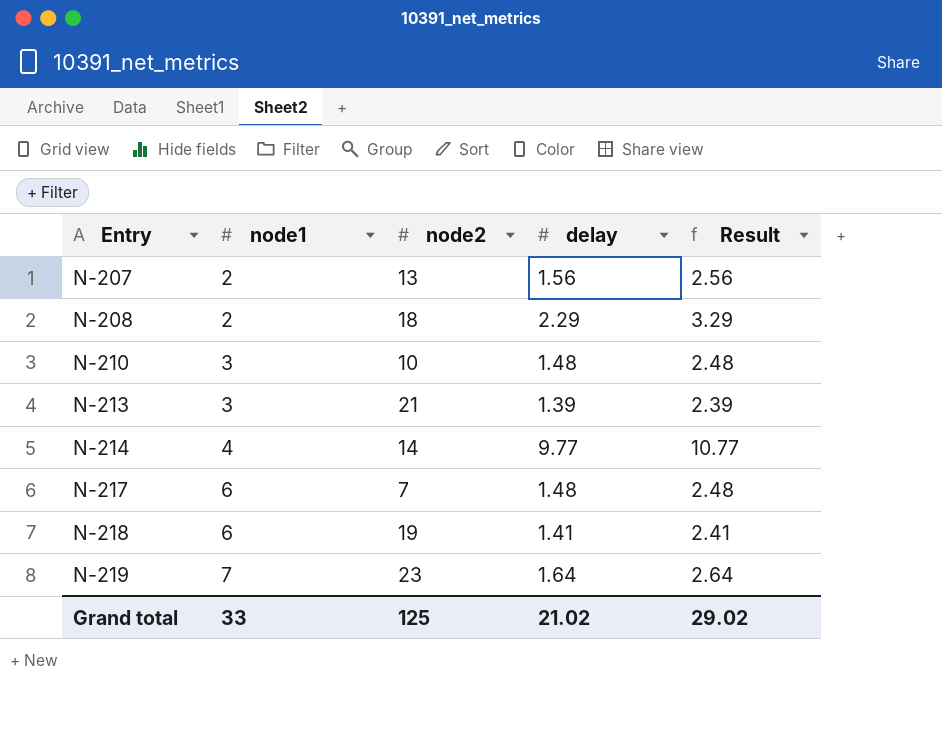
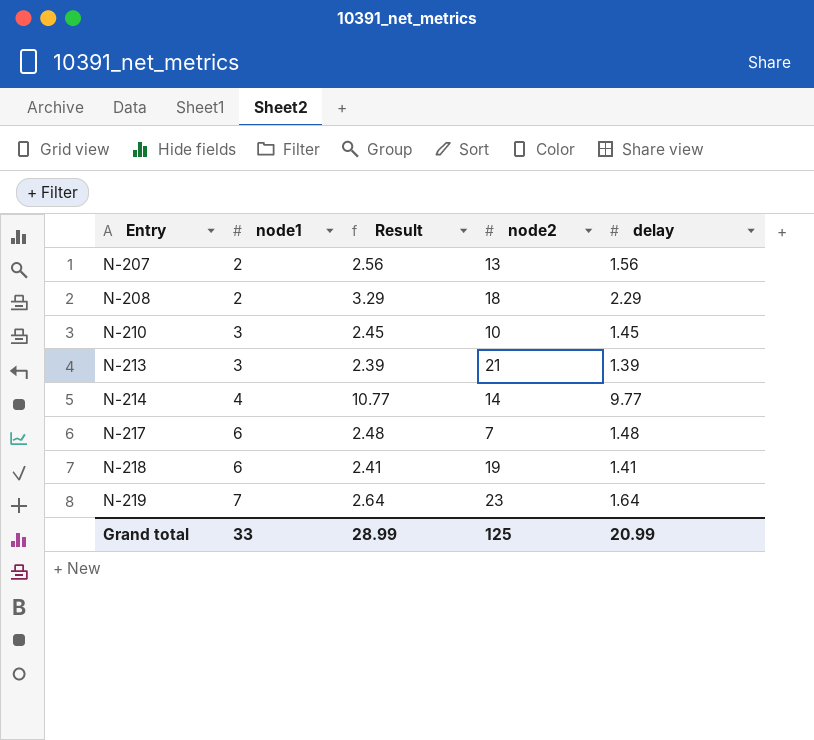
column Result | position: 5 -> 3
N-210 | Result: 2.48 -> 2.45
N-210 | delay: 1.48 -> 1.45
Grand total | Result: 29.02 -> 28.99
Grand total | delay: 21.02 -> 20.99

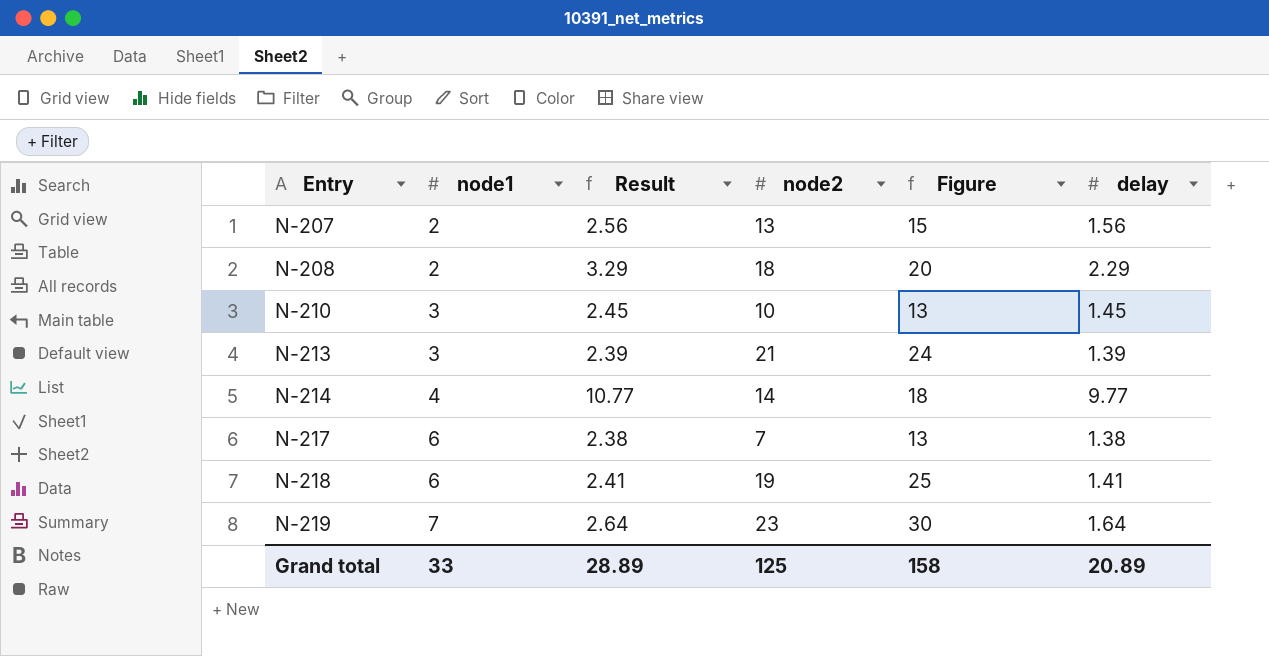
column Figure | formula: none -> [node1] + [node2]
N-217 | Result: 2.48 -> 2.38
N-217 | delay: 1.48 -> 1.38
Grand total | Result: 28.99 -> 28.89
Grand total | delay: 20.99 -> 20.89

